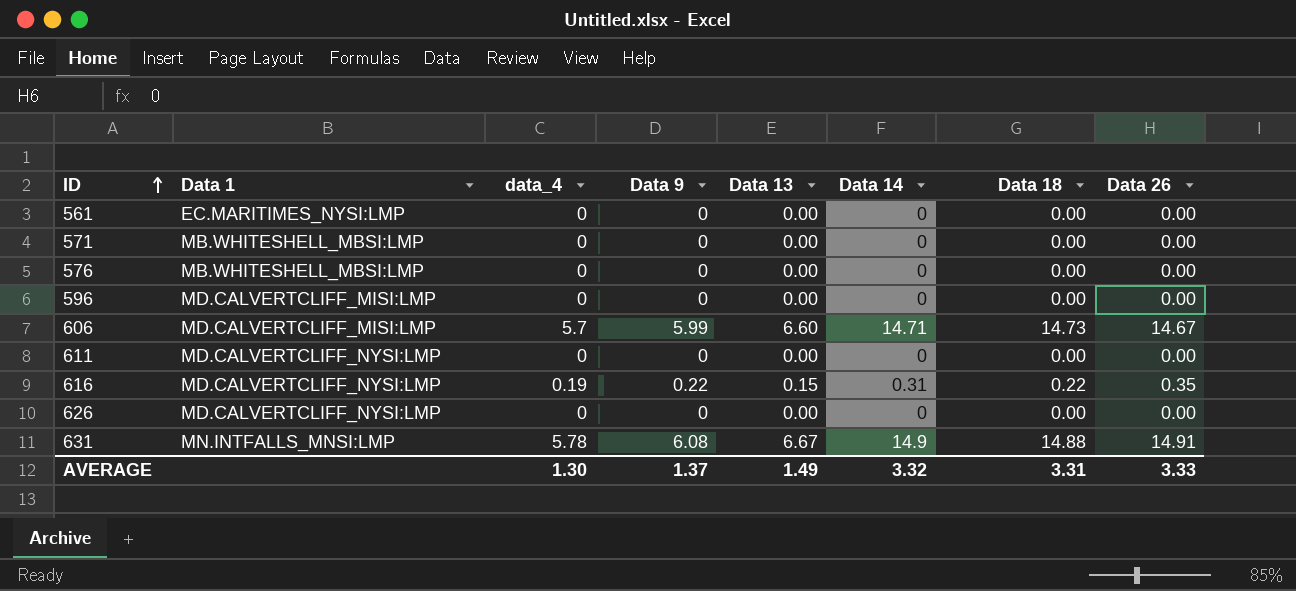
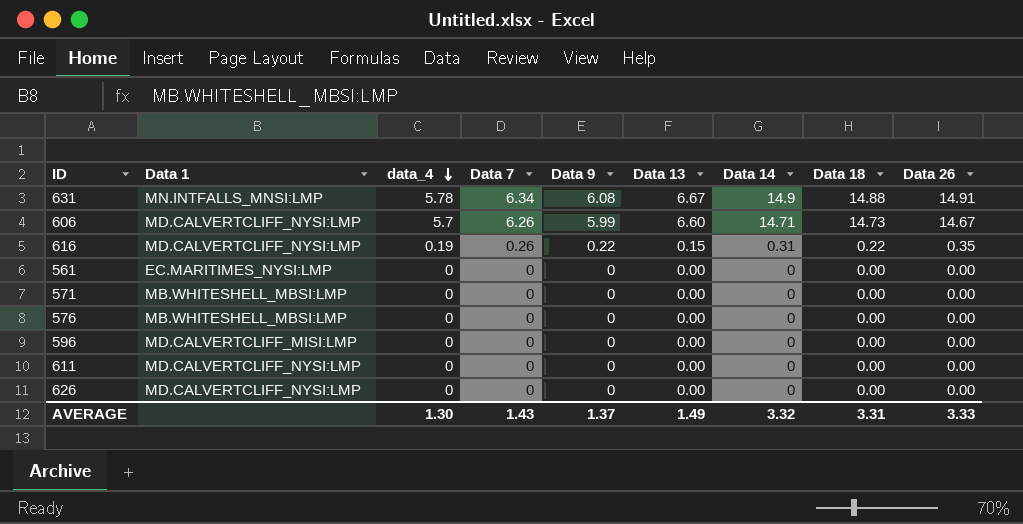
row order: ID ascending -> data_4 descending
column Data 7 | position: none -> 4
606 | Data 1: MD.CALVERTCLIFF_MISI:LMP -> MD.CALVERTCLIFF_NYSI:LMP

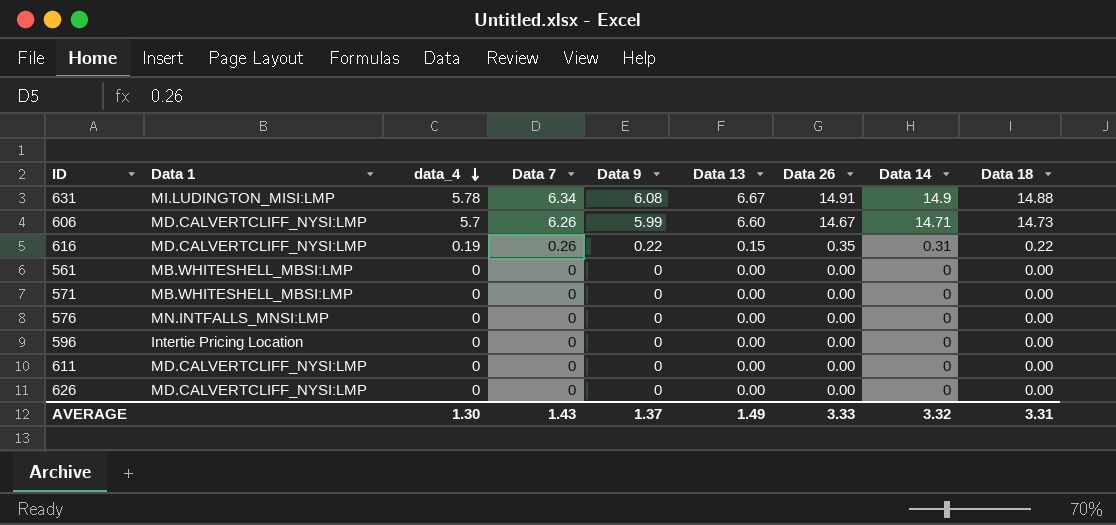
column Data 26 | position: 9 -> 7
631 | Data 1: MN.INTFALLS_MNSI:LMP -> MI.LUDINGTON_MISI:LMP
561 | Data 1: EC.MARITIMES_NYSI:LMP -> MB.WHITESHELL_MBSI:LMP
576 | Data 1: MB.WHITESHELL_MBSI:LMP -> MN.INTFALLS_MNSI:LMP
596 | Data 1: MD.CALVERTCLIFF_MISI:LMP -> Intertie Pricing Location

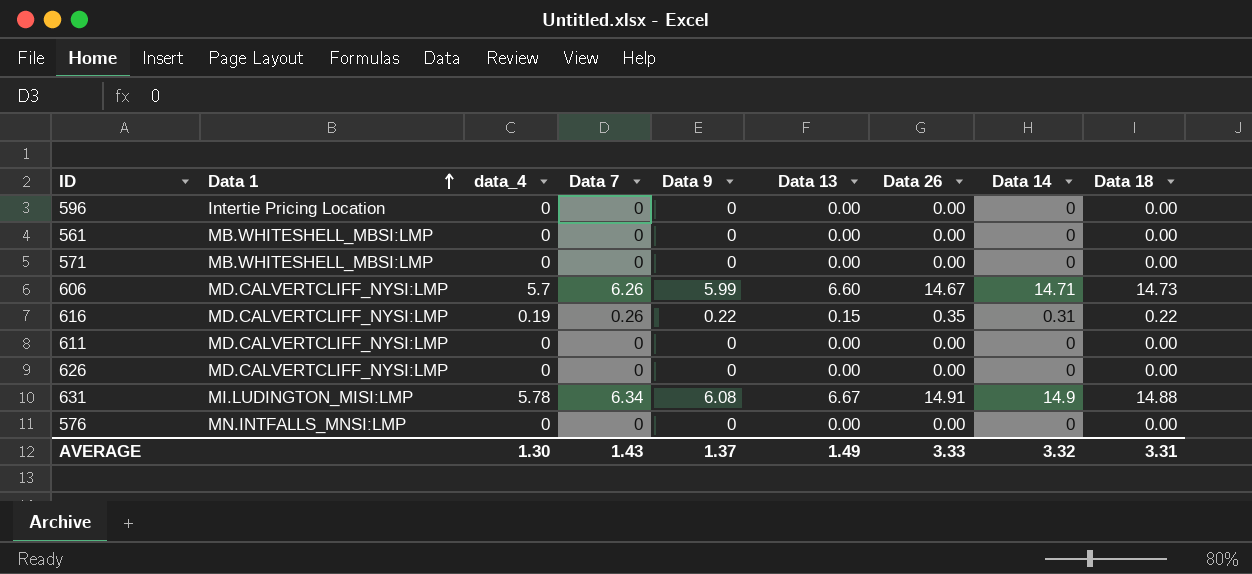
row order: data_4 descending -> Data 1 ascending

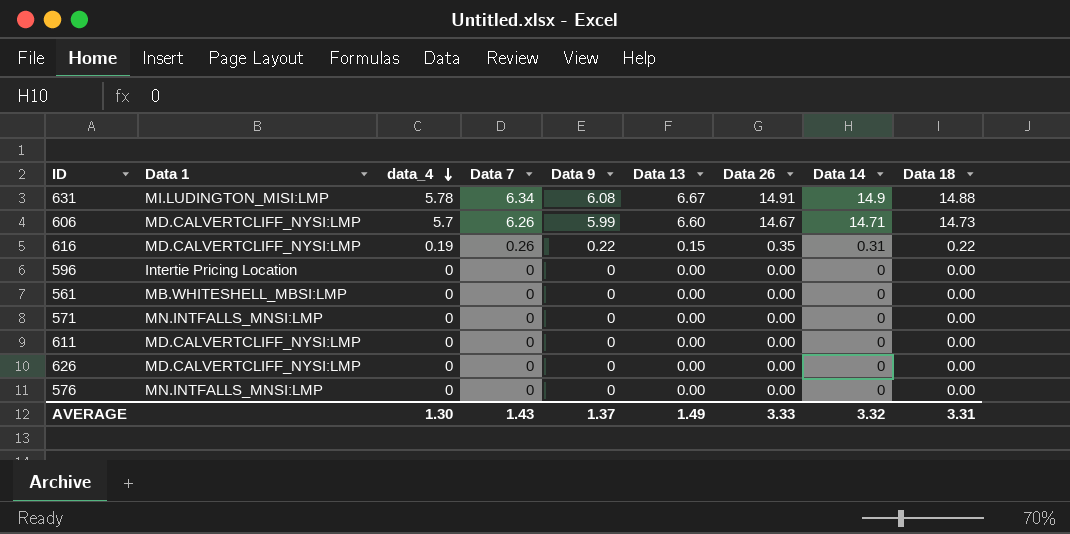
row order: Data 1 ascending -> data_4 descending
571 | Data 1: MB.WHITESHELL_MBSI:LMP -> MN.INTFALLS_MNSI:LMP

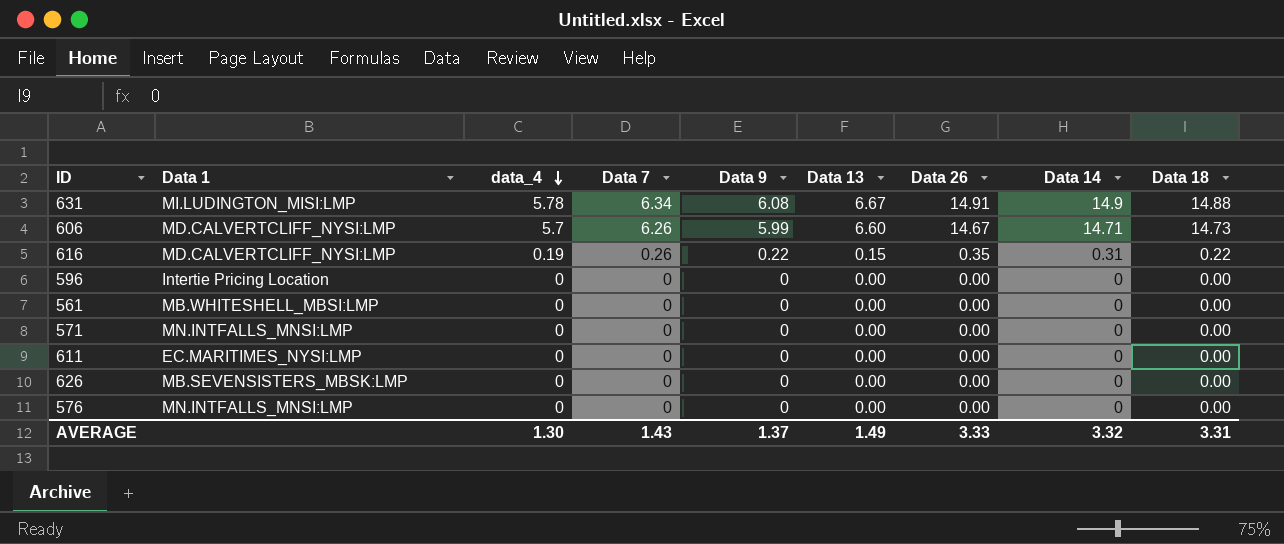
611 | Data 1: MD.CALVERTCLIFF_NYSI:LMP -> EC.MARITIMES_NYSI:LMP
626 | Data 1: MD.CALVERTCLIFF_NYSI:LMP -> MB.SEVENSISTERS_MBSK:LMP

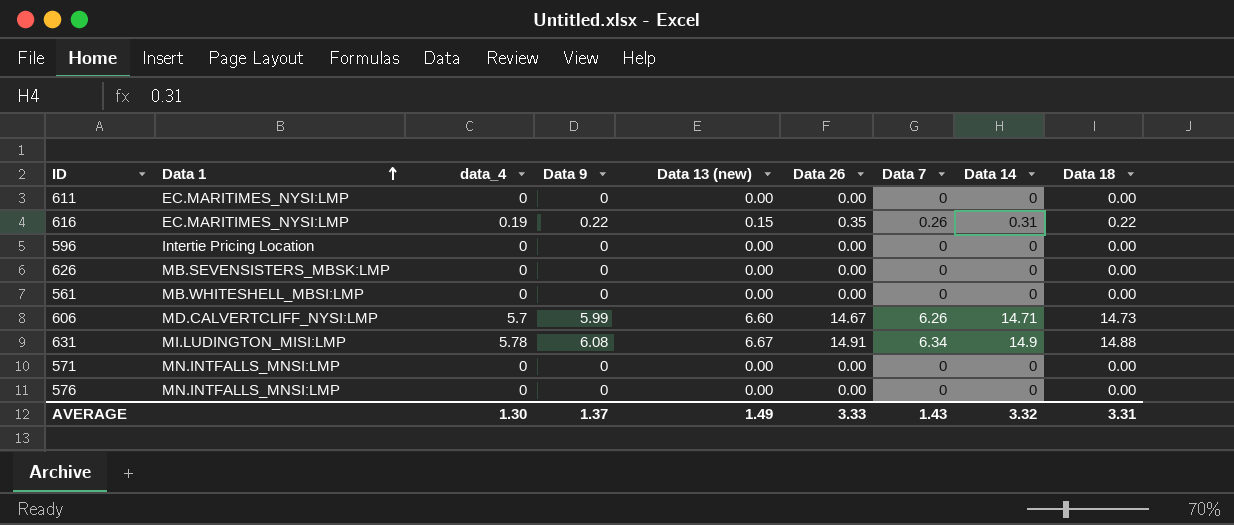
row order: data_4 descending -> Data 1 ascending
column name: Data 13 -> Data 13 (new)
column Data 7 | position: 4 -> 7
616 | Data 1: MD.CALVERTCLIFF_NYSI:LMP -> EC.MARITIMES_NYSI:LMP

